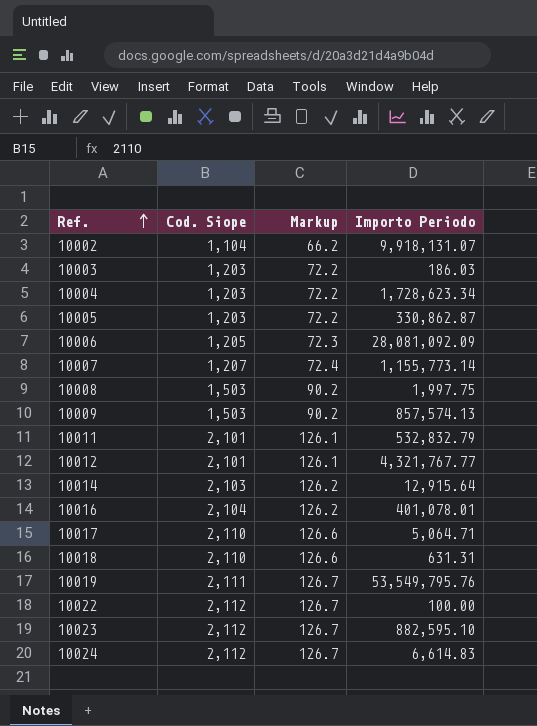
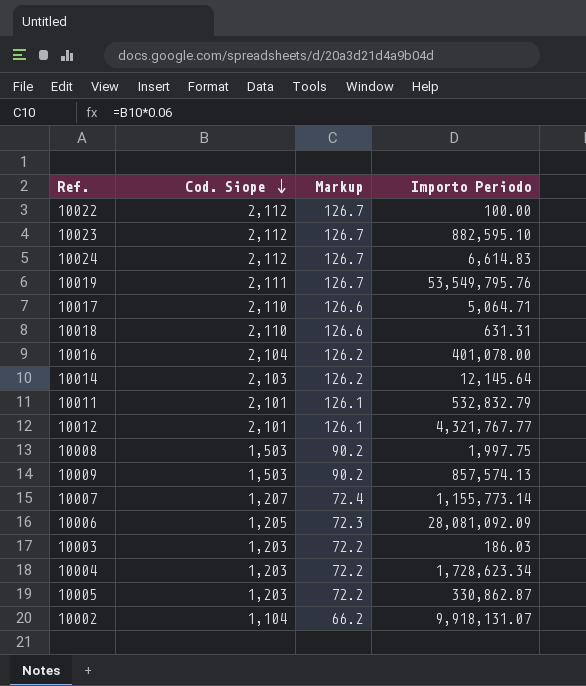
row order: Ref. ascending -> Cod. Siope descending
10016 | Importo Periodo: 401,078.01 -> 401,078.00
10014 | Importo Periodo: 12,915.64 -> 12,145.64

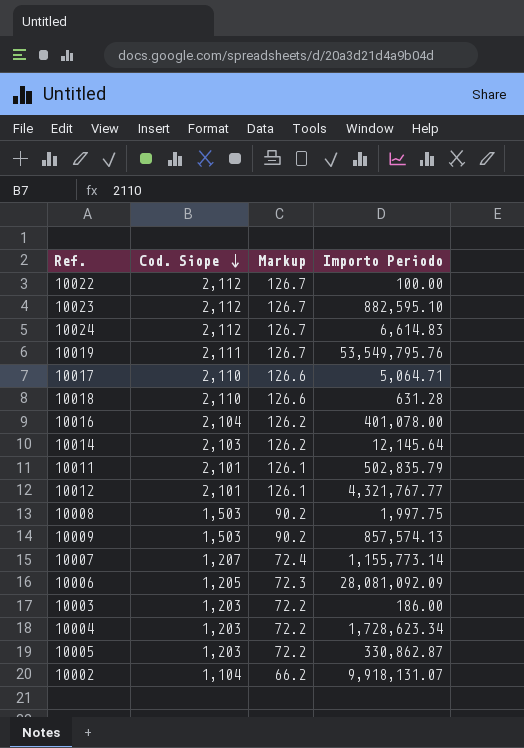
10018 | Importo Periodo: 631.31 -> 631.28
10011 | Importo Periodo: 532,832.79 -> 502,835.79
10003 | Importo Periodo: 186.03 -> 186.00

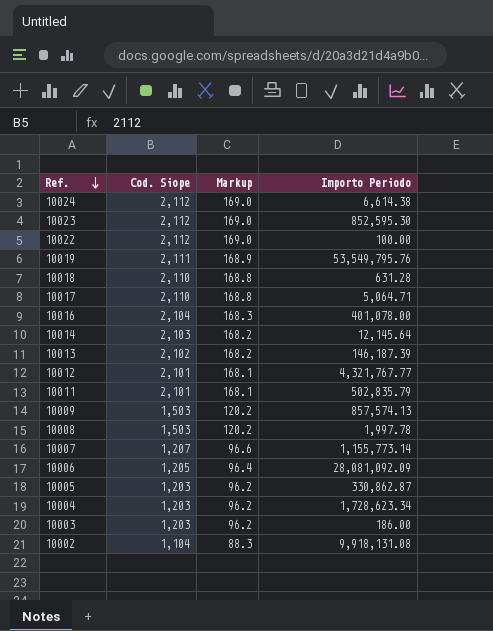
row order: Cod. Siope descending -> Ref. descending
column Markup | formula: [Cod. Siope] * 0.06 -> [Cod. Siope] * 0.08
10024 | Importo Periodo: 6,614.83 -> 6,614.38
10023 | Importo Periodo: 882,595.10 -> 852,595.30
row 10013: none -> 2,102 | 168.2 | 146,187.39
10008 | Importo Periodo: 1,997.75 -> 1,997.78
10002 | Importo Periodo: 9,918,131.07 -> 9,918,131.08

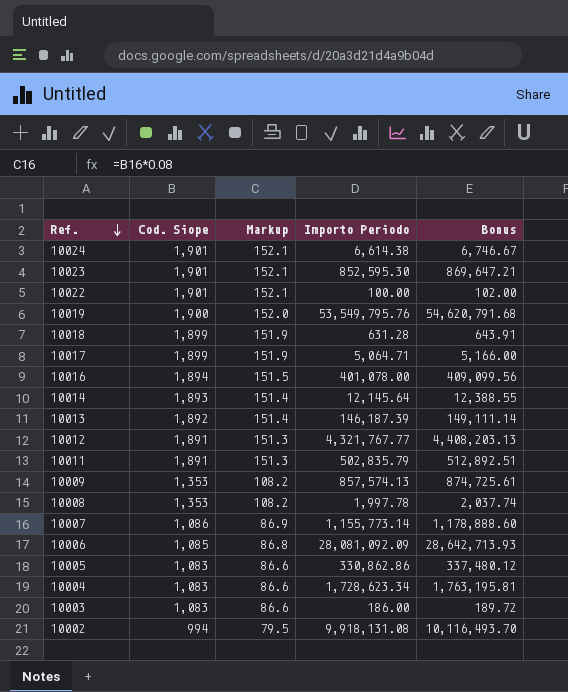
column Bonus | formula: none -> [Importo Periodo] * 1.02
10024 | Cod. Siope: 2,112 -> 1,901
10024 | Markup: 169.0 -> 152.1
10023 | Cod. Siope: 2,112 -> 1,901
10023 | Markup: 169.0 -> 152.1
10022 | Cod. Siope: 2,112 -> 1,901
10022 | Markup: 169.0 -> 152.1
10019 | Cod. Siope: 2,111 -> 1,900
10019 | Markup: 168.9 -> 152.0
10018 | Cod. Siope: 2,110 -> 1,899
10018 | Markup: 168.8 -> 151.9
10017 | Cod. Siope: 2,110 -> 1,899
10017 | Markup: 168.8 -> 151.9
10016 | Cod. Siope: 2,104 -> 1,894
10016 | Markup: 168.3 -> 151.5
10014 | Cod. Siope: 2,103 -> 1,893
10014 | Markup: 168.2 -> 151.4
10013 | Cod. Siope: 2,102 -> 1,892
10013 | Markup: 168.2 -> 151.4
10012 | Cod. Siope: 2,101 -> 1,891
10012 | Markup: 168.1 -> 151.3
10011 | Cod. Siope: 2,101 -> 1,891
10011 | Markup: 168.1 -> 151.3
10009 | Cod. Siope: 1,503 -> 1,353
10009 | Markup: 120.2 -> 108.2
10008 | Cod. Siope: 1,503 -> 1,353
10008 | Markup: 120.2 -> 108.2
10007 | Cod. Siope: 1,207 -> 1,086
10007 | Markup: 96.6 -> 86.9
10006 | Cod. Siope: 1,205 -> 1,085
10006 | Markup: 96.4 -> 86.8
10005 | Cod. Siope: 1,203 -> 1,083
10005 | Markup: 96.2 -> 86.6
10005 | Importo Periodo: 330,862.87 -> 330,862.86
10004 | Cod. Siope: 1,203 -> 1,083
10004 | Markup: 96.2 -> 86.6
10003 | Cod. Siope: 1,203 -> 1,083
10003 | Markup: 96.2 -> 86.6
10002 | Cod. Siope: 1,104 -> 994
10002 | Markup: 88.3 -> 79.5

